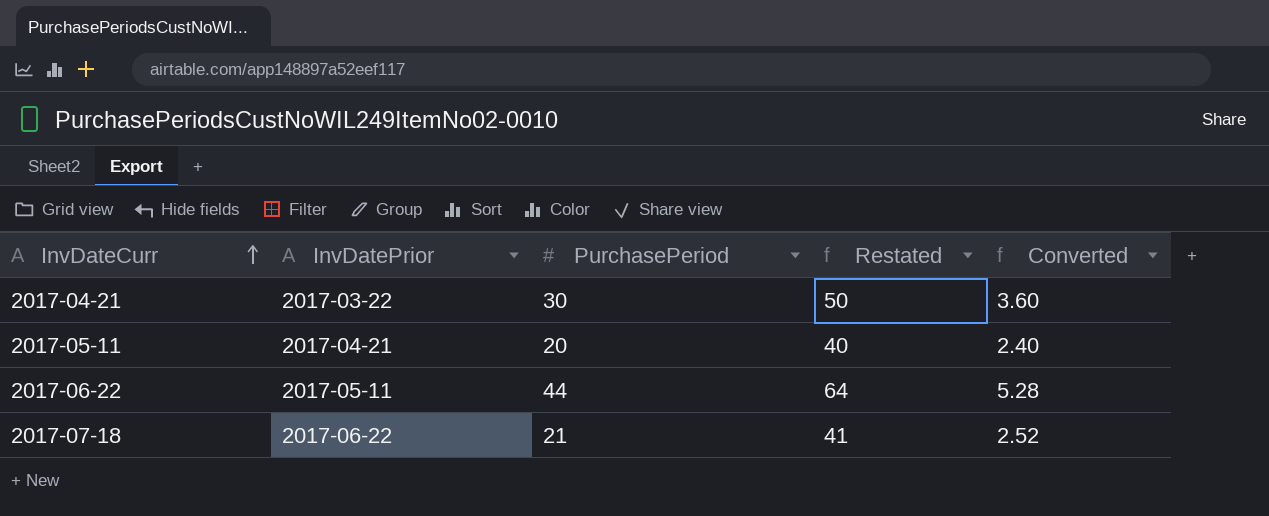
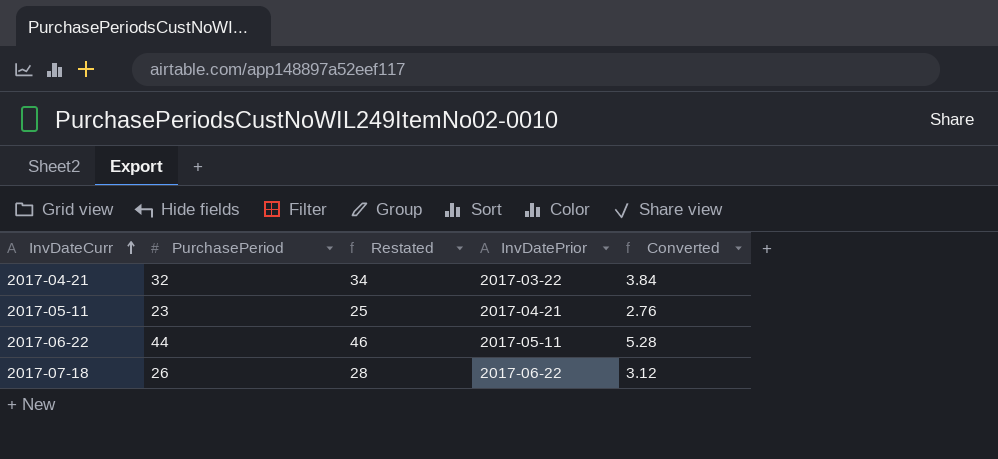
column Restated | formula: [PurchasePeriod] + 20 -> [PurchasePeriod] + 2
column InvDatePrior | position: 2 -> 4
2017-04-21 | PurchasePeriod: 30 -> 32
2017-04-21 | Converted: 3.60 -> 3.84
2017-05-11 | PurchasePeriod: 20 -> 23
2017-05-11 | Converted: 2.40 -> 2.76
2017-07-18 | PurchasePeriod: 21 -> 26
2017-07-18 | Converted: 2.52 -> 3.12

